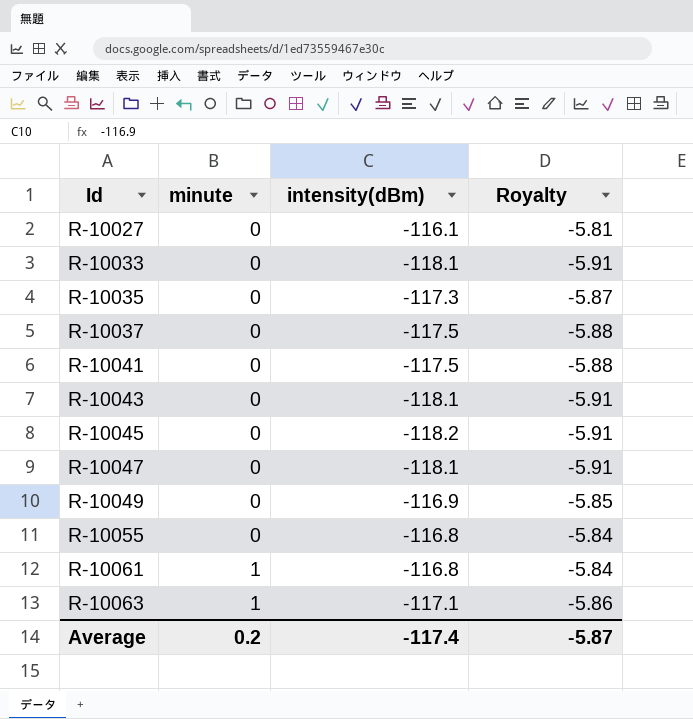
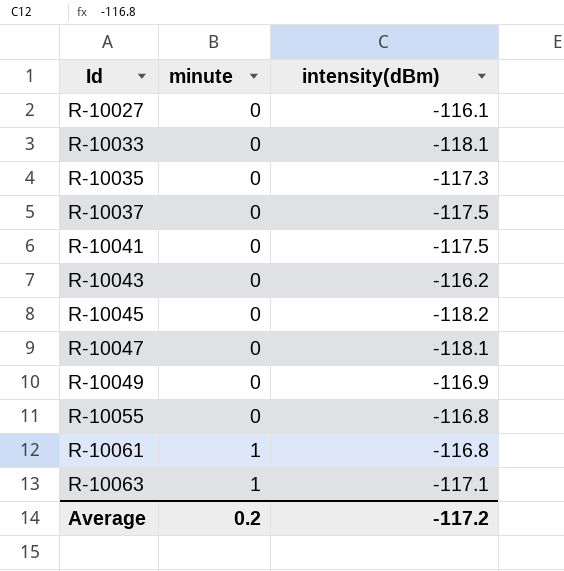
column Royalty | formula: [intensity(dBm)] * 0.05 -> none
R-10043 | intensity(dBm): -118.1 -> -116.2
Average | intensity(dBm): -117.4 -> -117.2

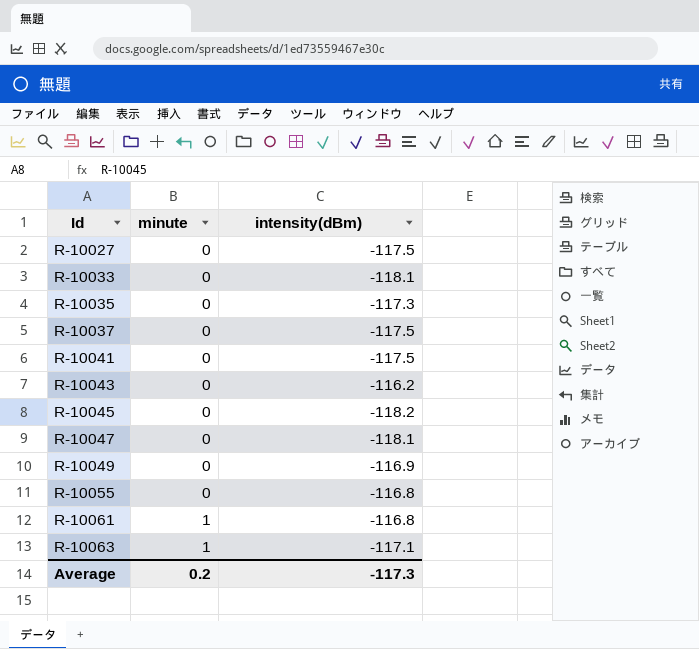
R-10027 | intensity(dBm): -116.1 -> -117.5
Average | intensity(dBm): -117.2 -> -117.3

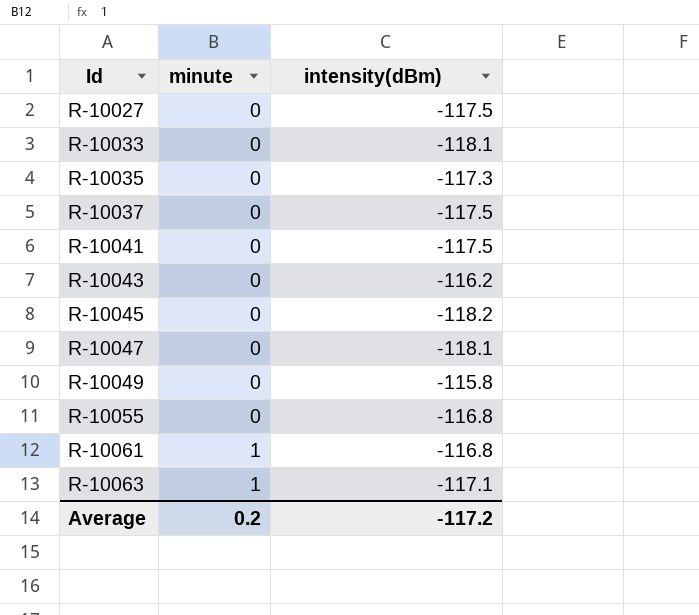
R-10049 | intensity(dBm): -116.9 -> -115.8
Average | intensity(dBm): -117.3 -> -117.2

